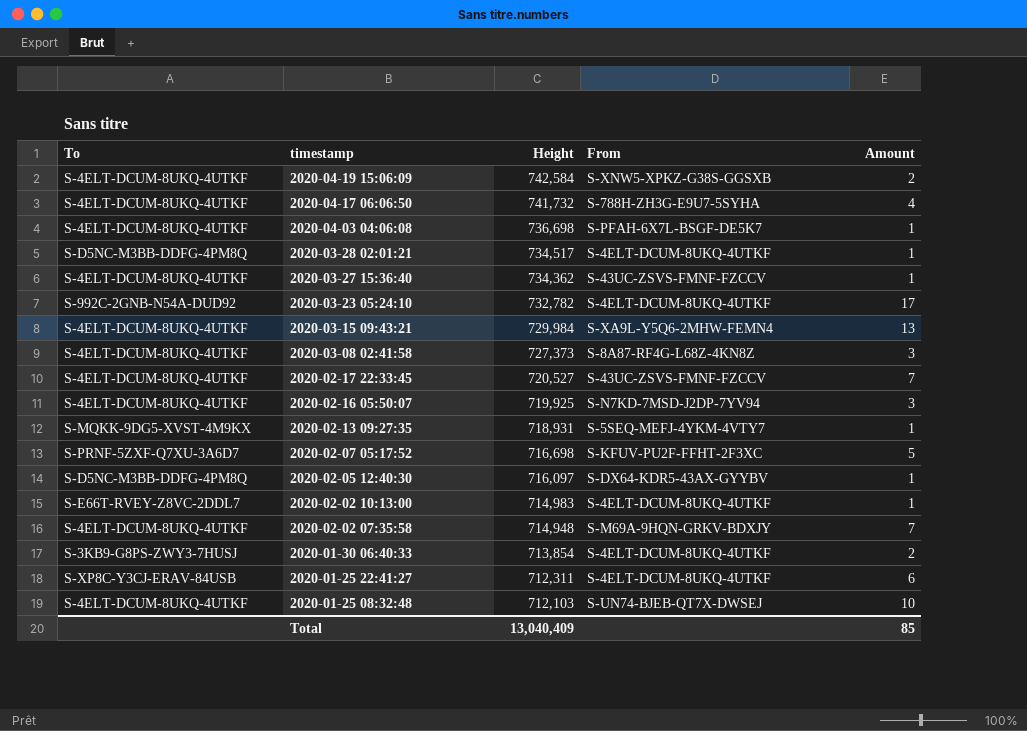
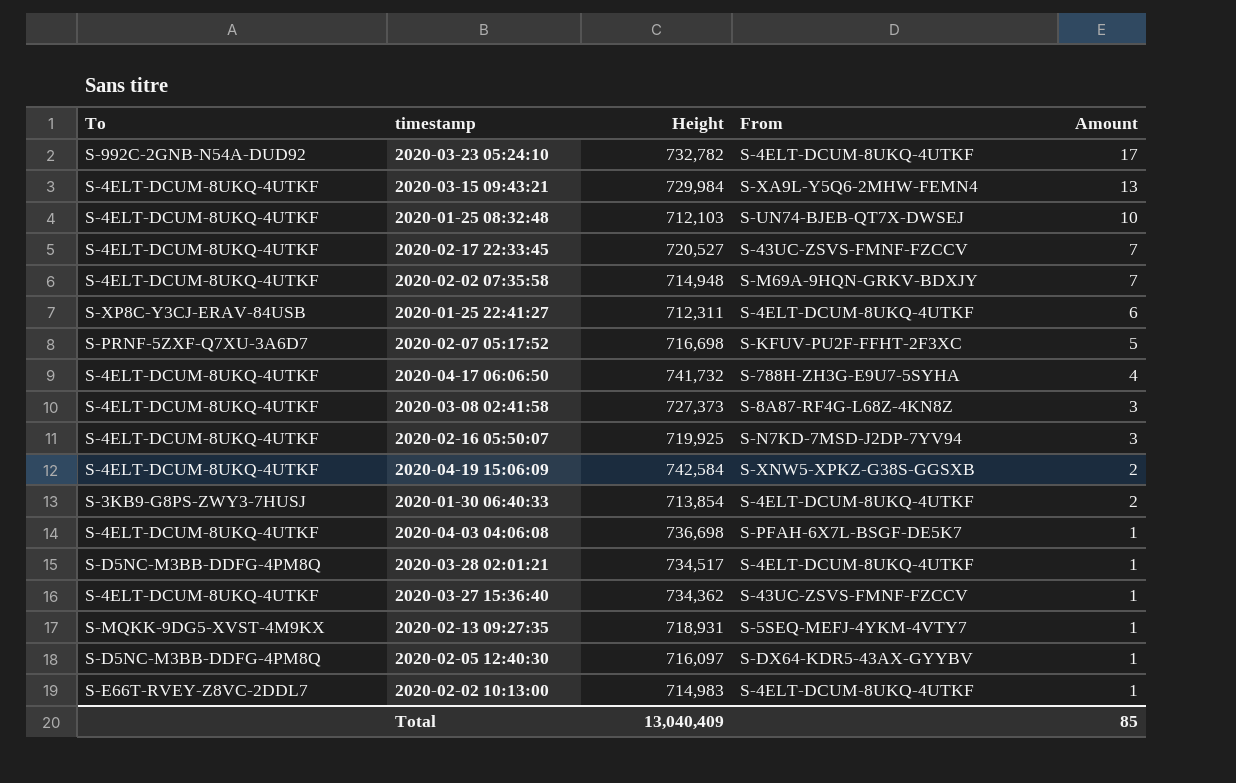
row order: timestamp descending -> Amount descending

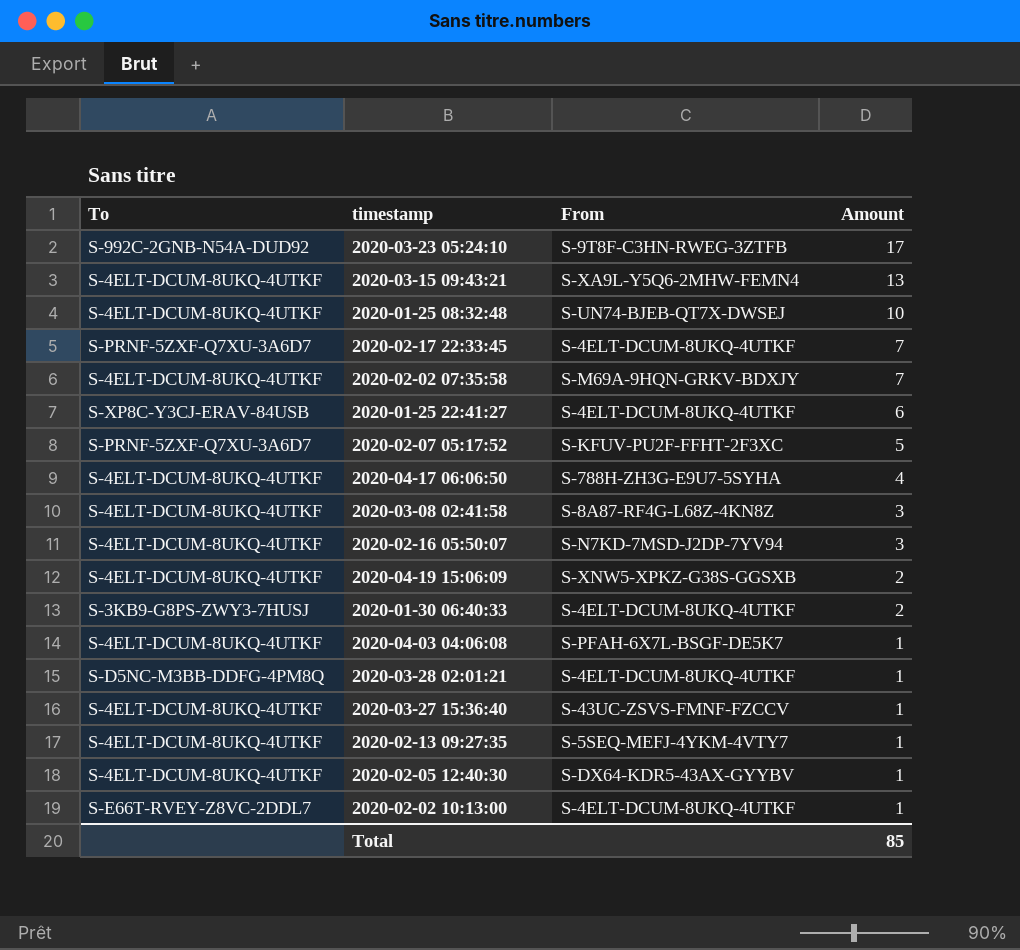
column Height | position: 3 -> none
2020-03-23 05:24:10 | From: S-4ELT-DCUM-8UKQ-4UTKF -> S-9T8F-C3HN-RWEG-3ZTFB
2020-02-17 22:33:45 | To: S-4ELT-DCUM-8UKQ-4UTKF -> S-PRNF-5ZXF-Q7XU-3A6D7
2020-02-17 22:33:45 | From: S-43UC-ZSVS-FMNF-FZCCV -> S-4ELT-DCUM-8UKQ-4UTKF
2020-02-13 09:27:35 | To: S-MQKK-9DG5-XVST-4M9KX -> S-4ELT-DCUM-8UKQ-4UTKF
2020-02-05 12:40:30 | To: S-D5NC-M3BB-DDFG-4PM8Q -> S-4ELT-DCUM-8UKQ-4UTKF

